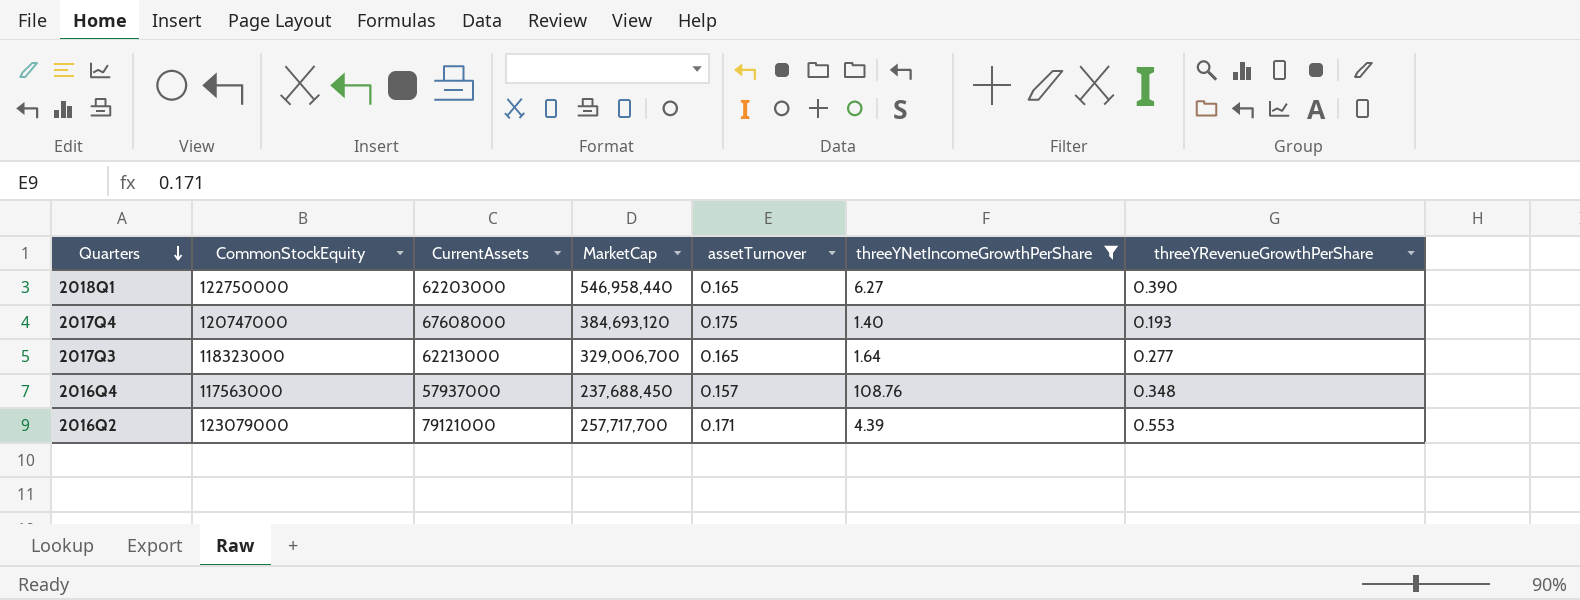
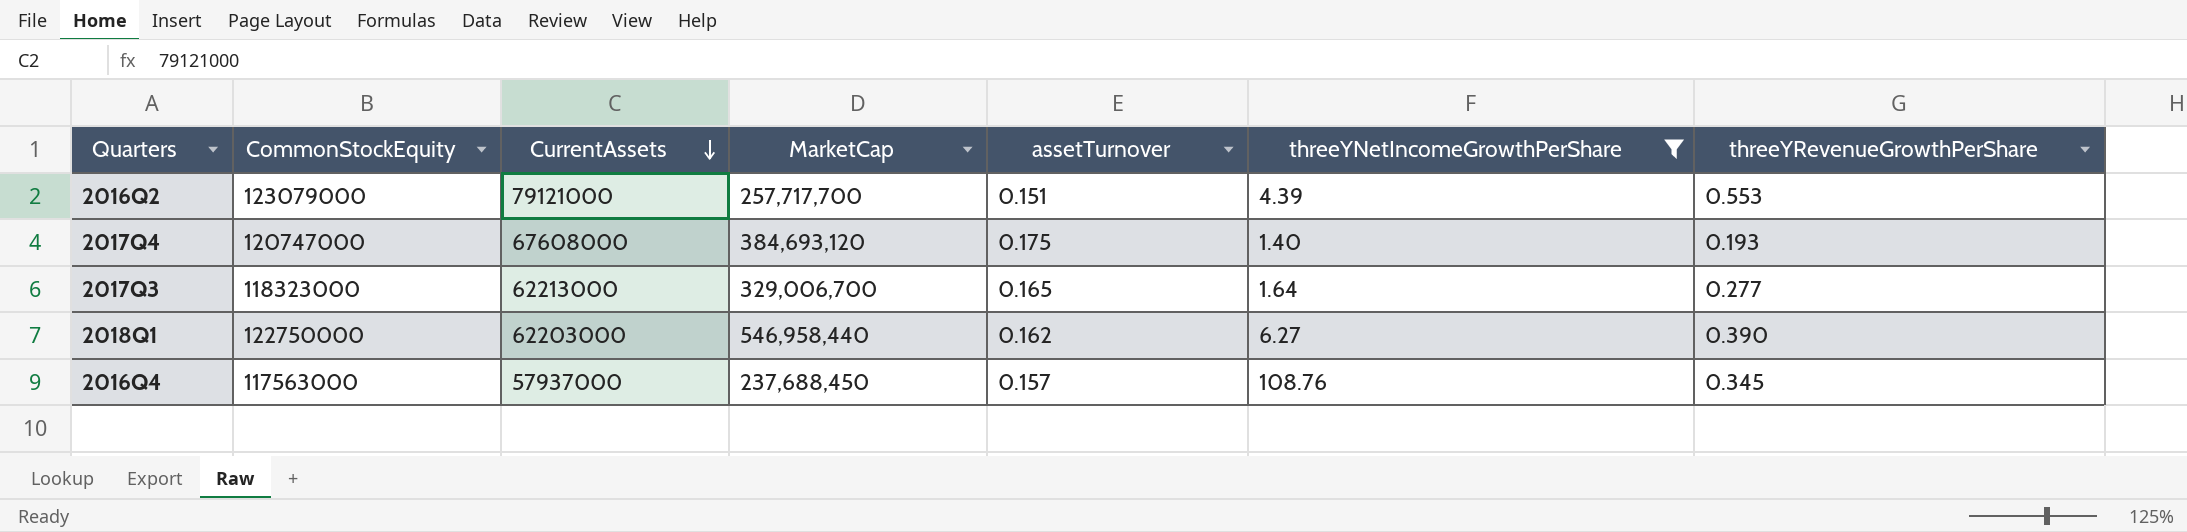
row order: Quarters descending -> CurrentAssets descending
2016Q2 | assetTurnover: 0.171 -> 0.151
2018Q1 | assetTurnover: 0.165 -> 0.162
2016Q4 | threeYRevenueGrowthPerShare: 0.348 -> 0.345

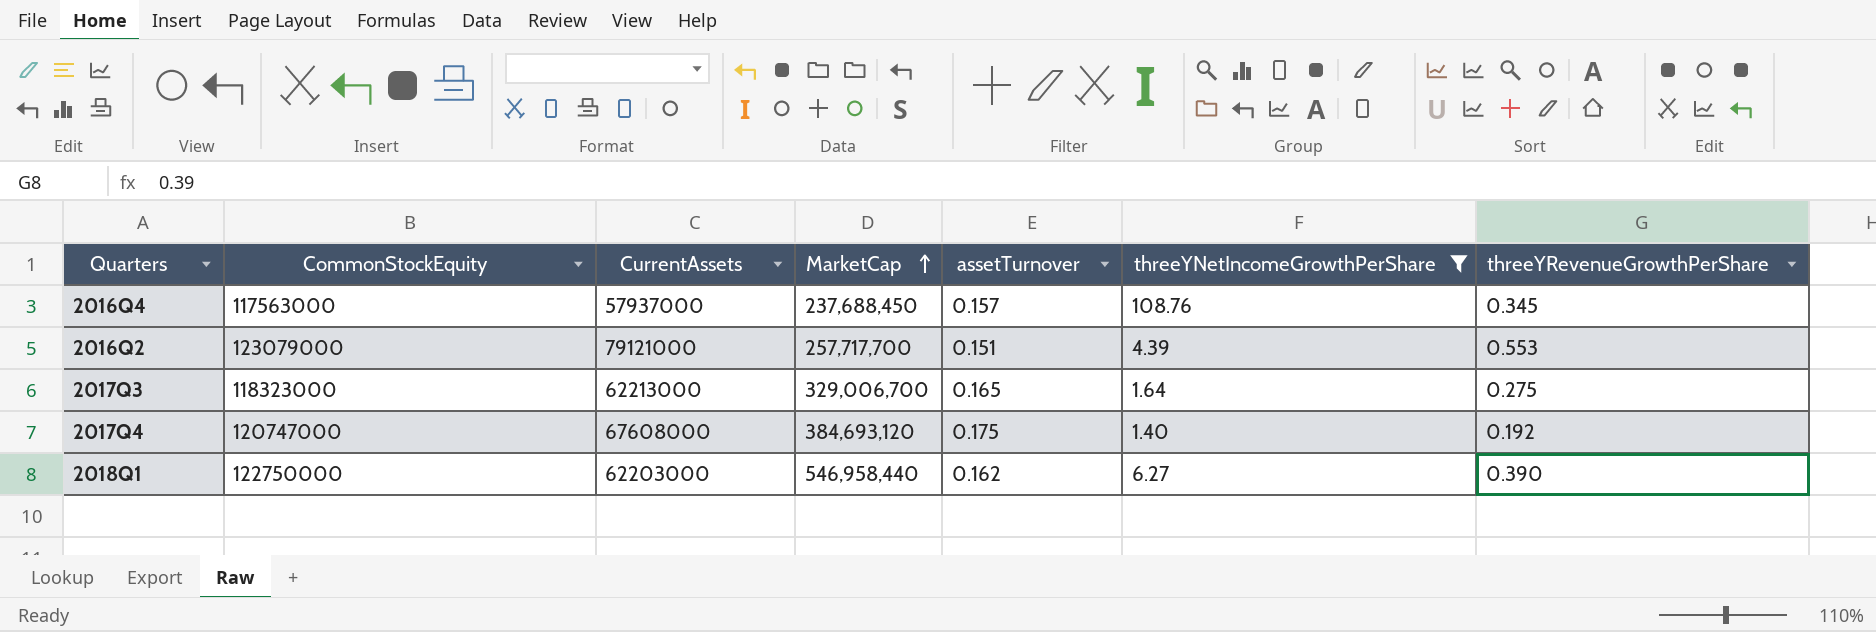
row order: CurrentAssets descending -> MarketCap ascending
2017Q3 | threeYRevenueGrowthPerShare: 0.277 -> 0.275
2017Q4 | threeYRevenueGrowthPerShare: 0.193 -> 0.192

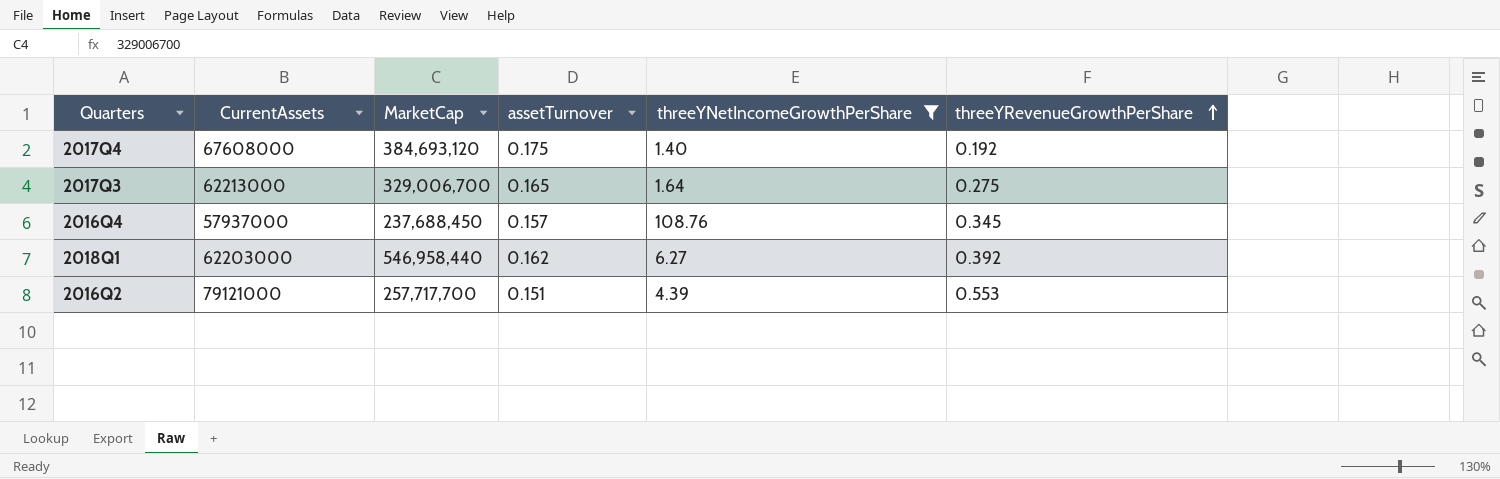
row order: MarketCap ascending -> threeYRevenueGrowthPerShare ascending
column CommonStockEquity | position: 2 -> none
2018Q1 | threeYRevenueGrowthPerShare: 0.390 -> 0.392

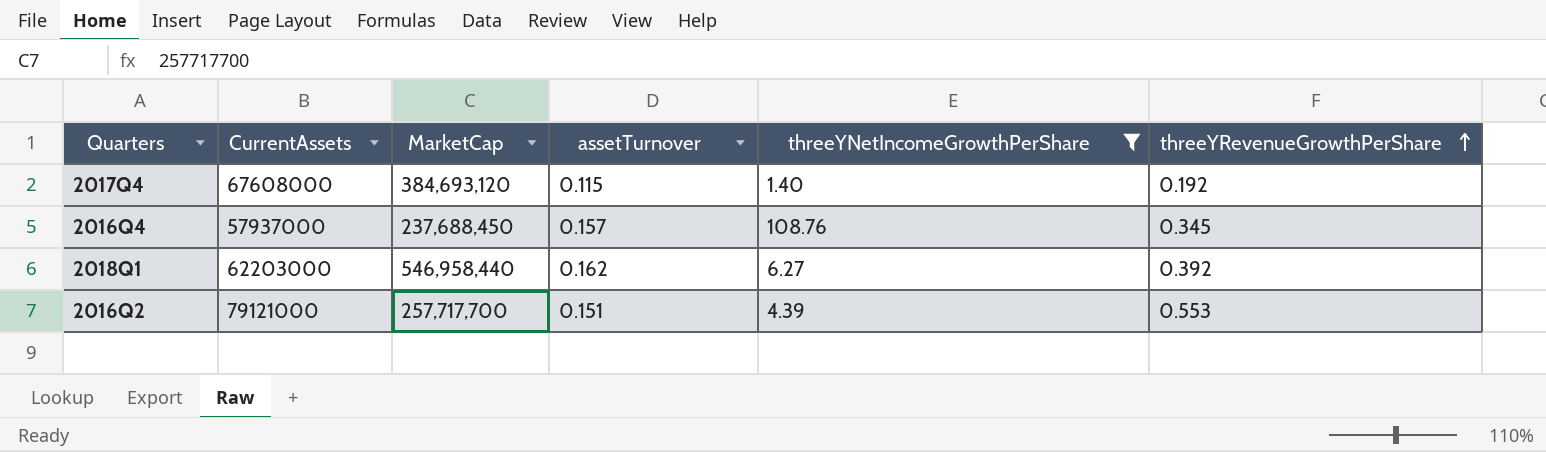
row 2017Q3: 62213000 | 329,006,700 | 0.165 | 1.64 | 0.275 -> none
2017Q4 | assetTurnover: 0.175 -> 0.115

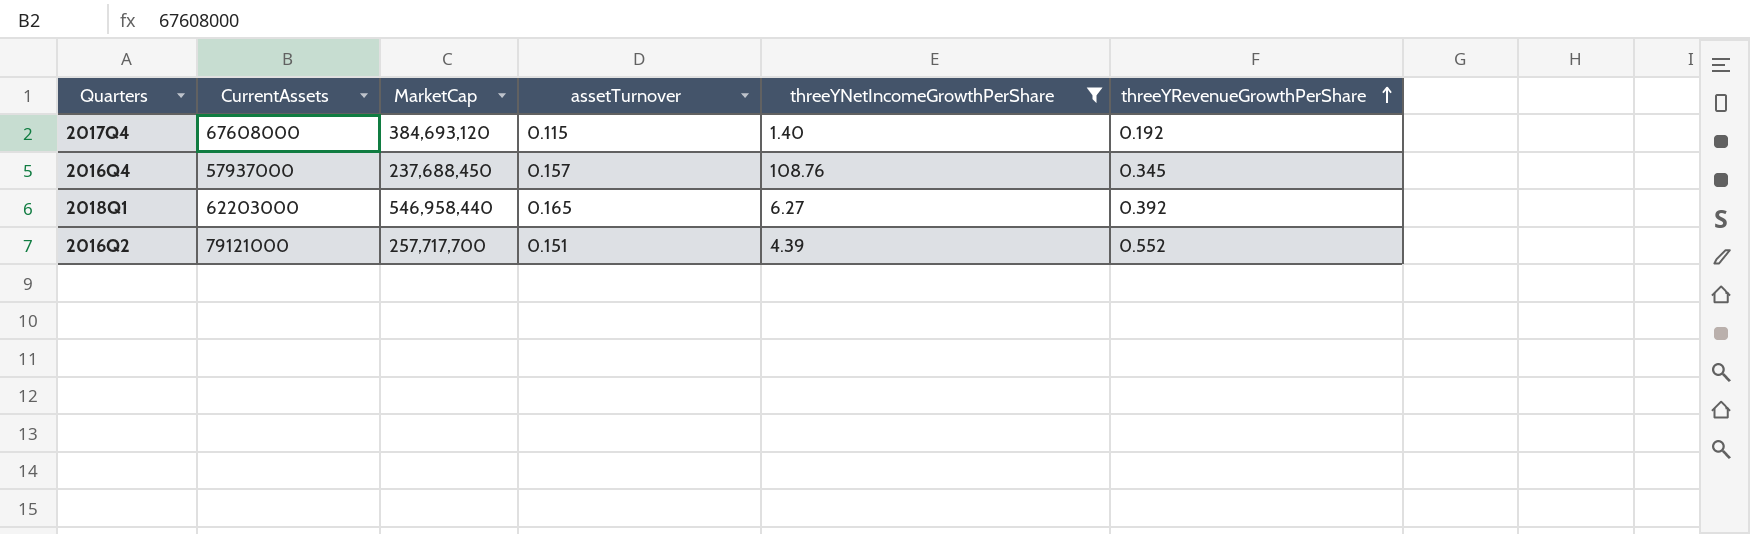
2018Q1 | assetTurnover: 0.162 -> 0.165
2016Q2 | threeYRevenueGrowthPerShare: 0.553 -> 0.552

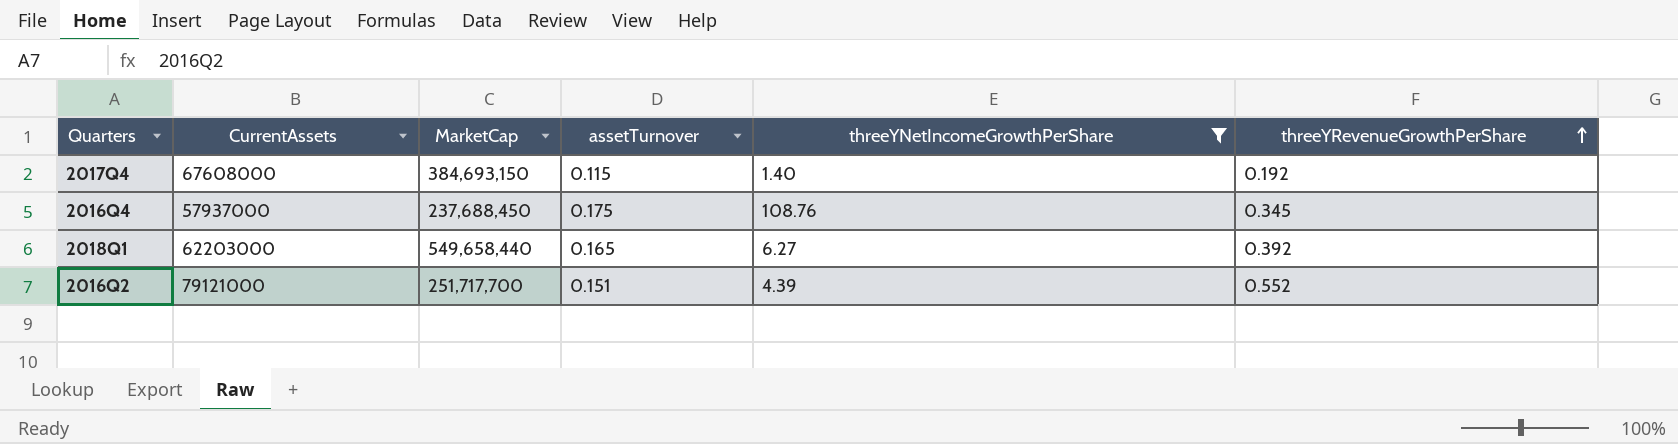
2017Q4 | MarketCap: 384,693,120 -> 384,693,150
2016Q4 | assetTurnover: 0.157 -> 0.175
2018Q1 | MarketCap: 546,958,440 -> 549,658,440
2016Q2 | MarketCap: 257,717,700 -> 251,717,700

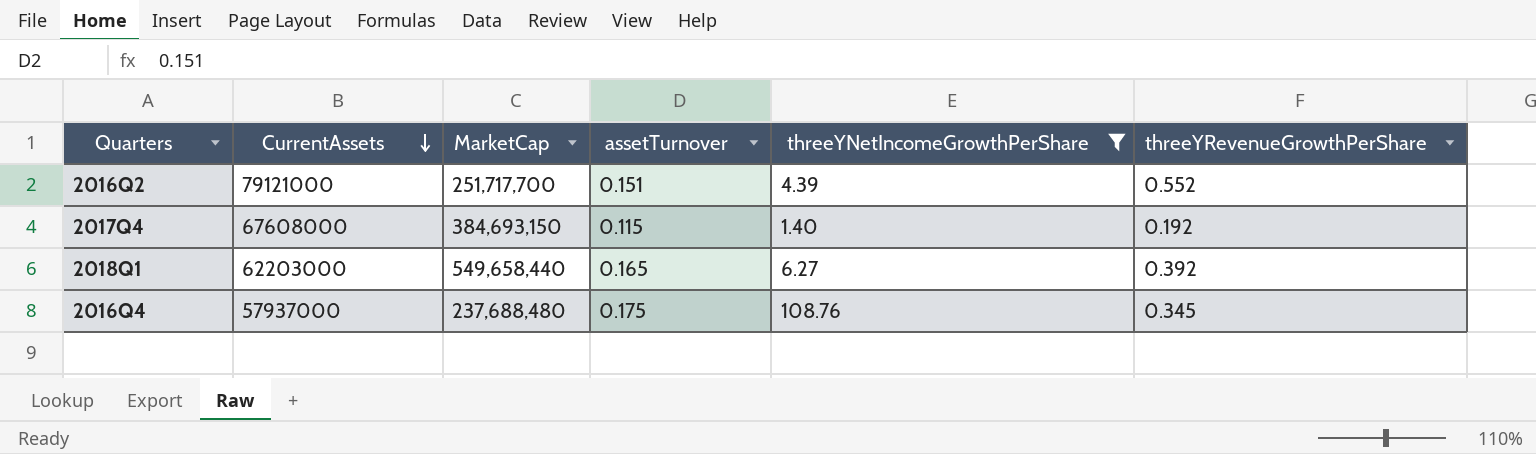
row order: threeYRevenueGrowthPerShare ascending -> CurrentAssets descending
2016Q4 | MarketCap: 237,688,450 -> 237,688,480

